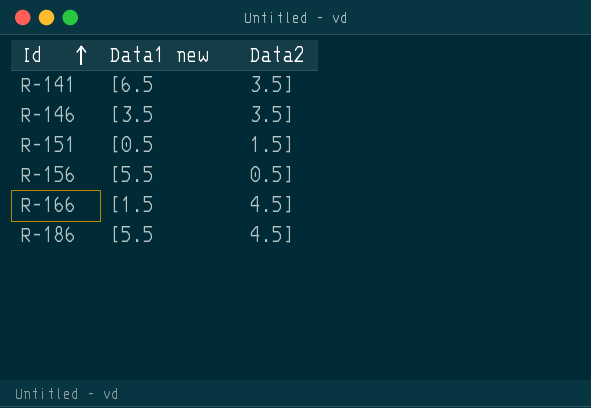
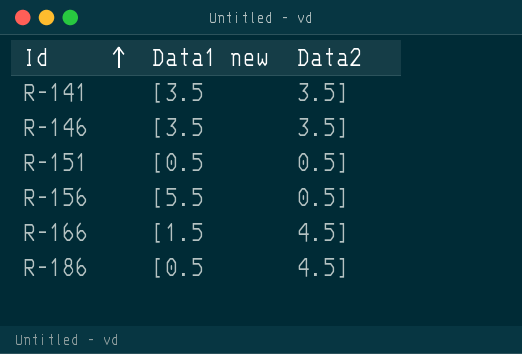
R-141 | Data1 new: [6.5 -> [3.5
R-151 | Data2: 1.5] -> 0.5]
R-186 | Data1 new: [5.5 -> [0.5

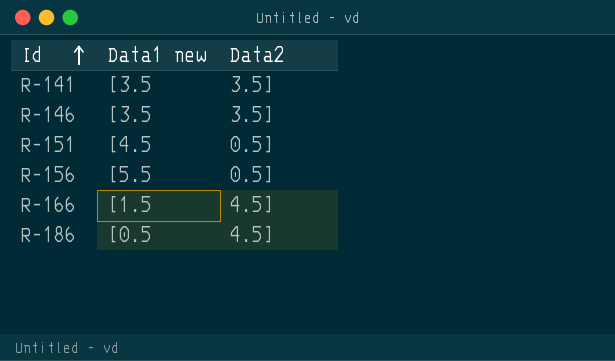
R-151 | Data1 new: [0.5 -> [4.5

